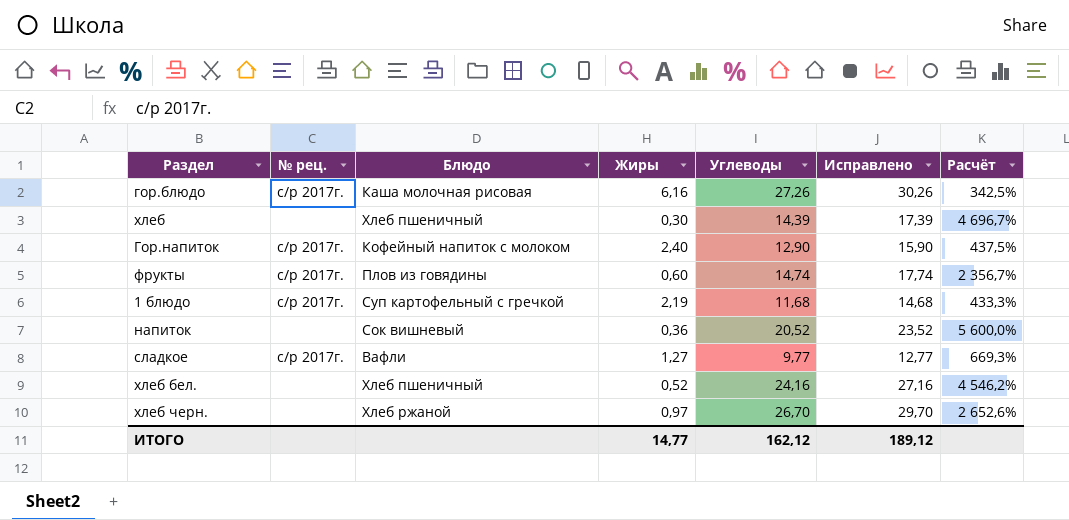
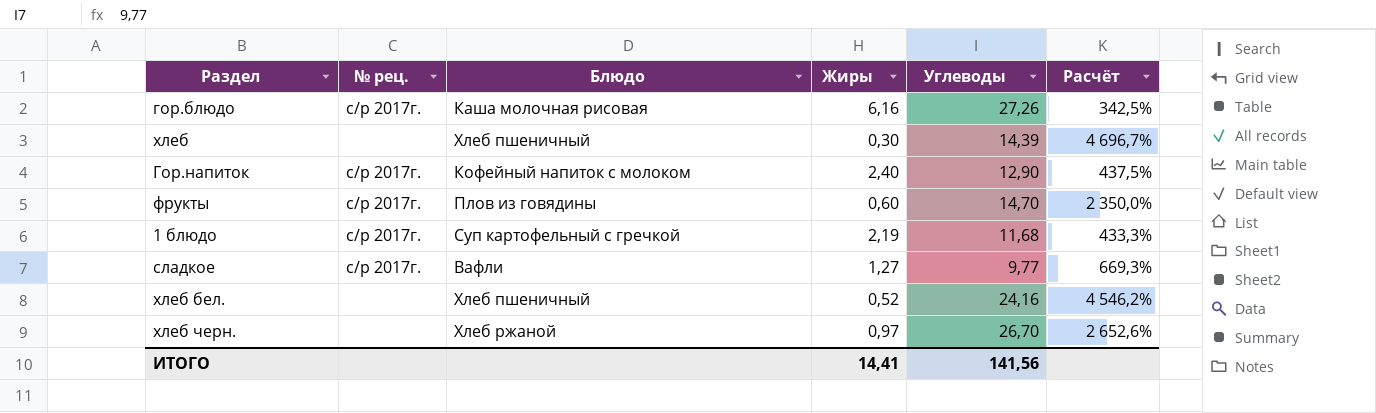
column Исправлено | formula: [Углеводы] + 3 -> none
row напиток: none | Сок вишневый | 0,36 | 20,52 | 23,52 | 5 600,0% -> none
фрукты | Углеводы: 14,74 -> 14,70
фрукты | Расчёт: 2 356,7% -> 2 350,0%
ИТОГО | Жиры: 14,77 -> 14,41
ИТОГО | Углеводы: 162,12 -> 141,56

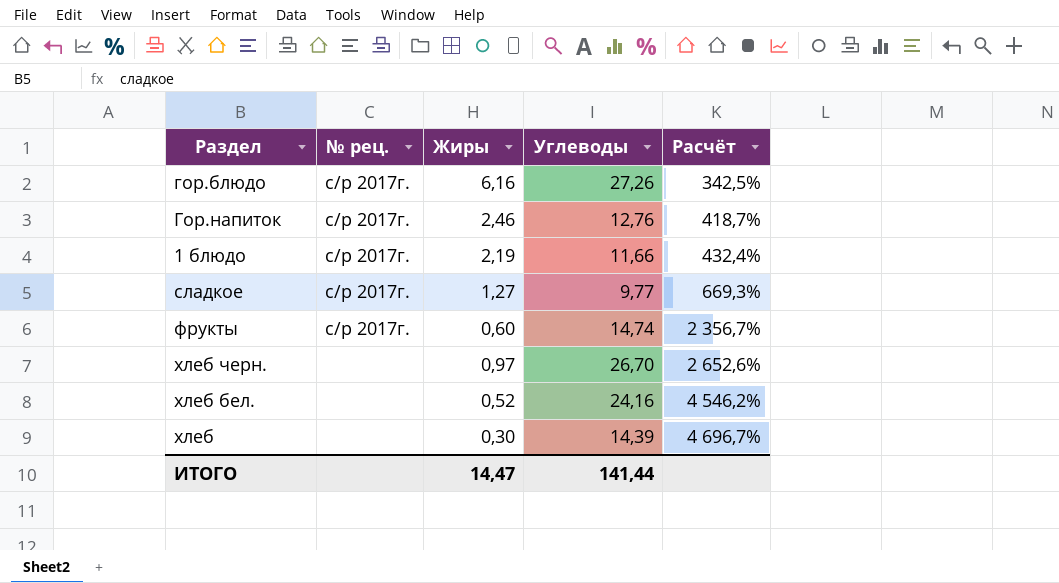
row order: none -> Расчёт ascending
column Блюдо | position: 3 -> none
Гор.напиток | Жиры: 2,40 -> 2,46
Гор.напиток | Углеводы: 12,90 -> 12,76
Гор.напиток | Расчёт: 437,5% -> 418,7%
1 блюдо | Углеводы: 11,68 -> 11,66
1 блюдо | Расчёт: 433,3% -> 432,4%
фрукты | Углеводы: 14,70 -> 14,74
фрукты | Расчёт: 2 350,0% -> 2 356,7%
ИТОГО | Жиры: 14,41 -> 14,47
ИТОГО | Углеводы: 141,56 -> 141,44

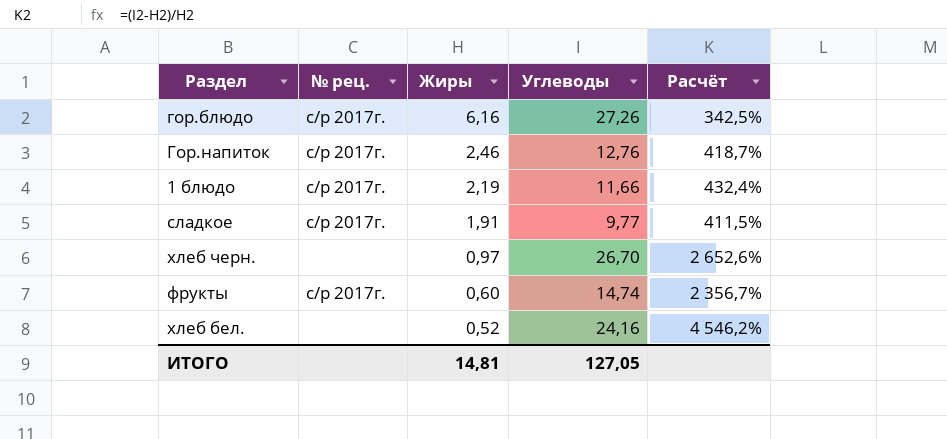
row order: Расчёт ascending -> Жиры descending
row хлеб: none | 0,30 | 14,39 | 4 696,7% -> none
сладкое | Жиры: 1,27 -> 1,91
сладкое | Расчёт: 669,3% -> 411,5%
ИТОГО | Жиры: 14,47 -> 14,81
ИТОГО | Углеводы: 141,44 -> 127,05

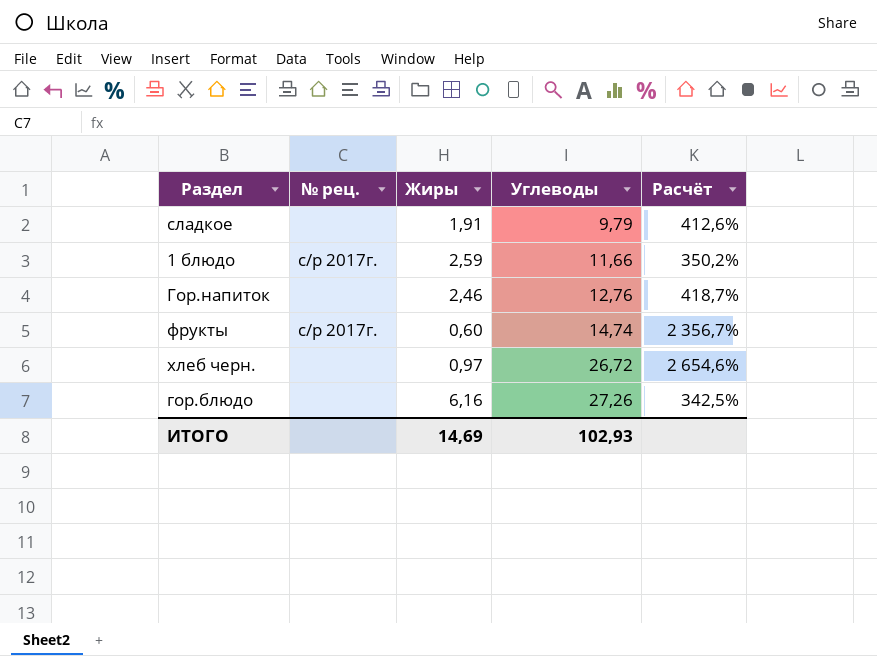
row order: Жиры descending -> Углеводы ascending
row хлеб бел.: none | 0,52 | 24,16 | 4 546,2% -> none
сладкое | № рец.: с/р 2017г. -> none
сладкое | Углеводы: 9,77 -> 9,79
сладкое | Расчёт: 411,5% -> 412,6%
1 блюдо | Жиры: 2,19 -> 2,59
1 блюдо | Расчёт: 432,4% -> 350,2%
Гор.напиток | № рец.: с/р 2017г. -> none
хлеб черн. | Углеводы: 26,70 -> 26,72
хлеб черн. | Расчёт: 2 652,6% -> 2 654,6%
гор.блюдо | № рец.: с/р 2017г. -> none
ИТОГО | Жиры: 14,81 -> 14,69
ИТОГО | Углеводы: 127,05 -> 102,93

